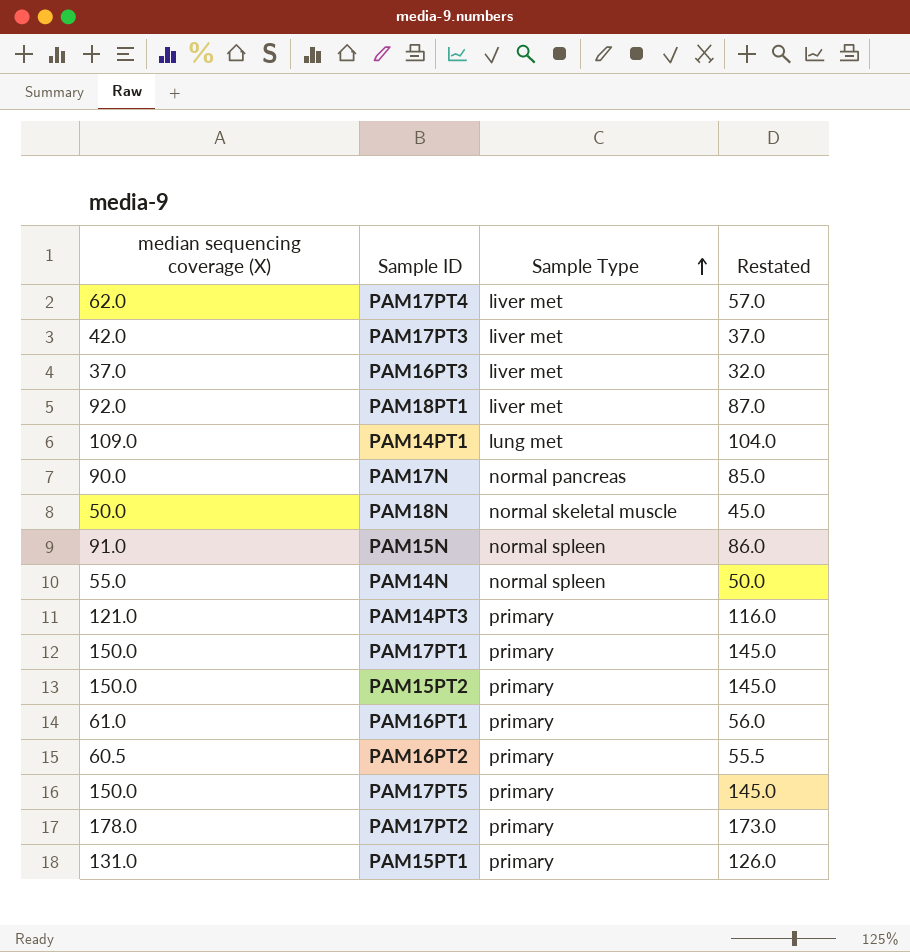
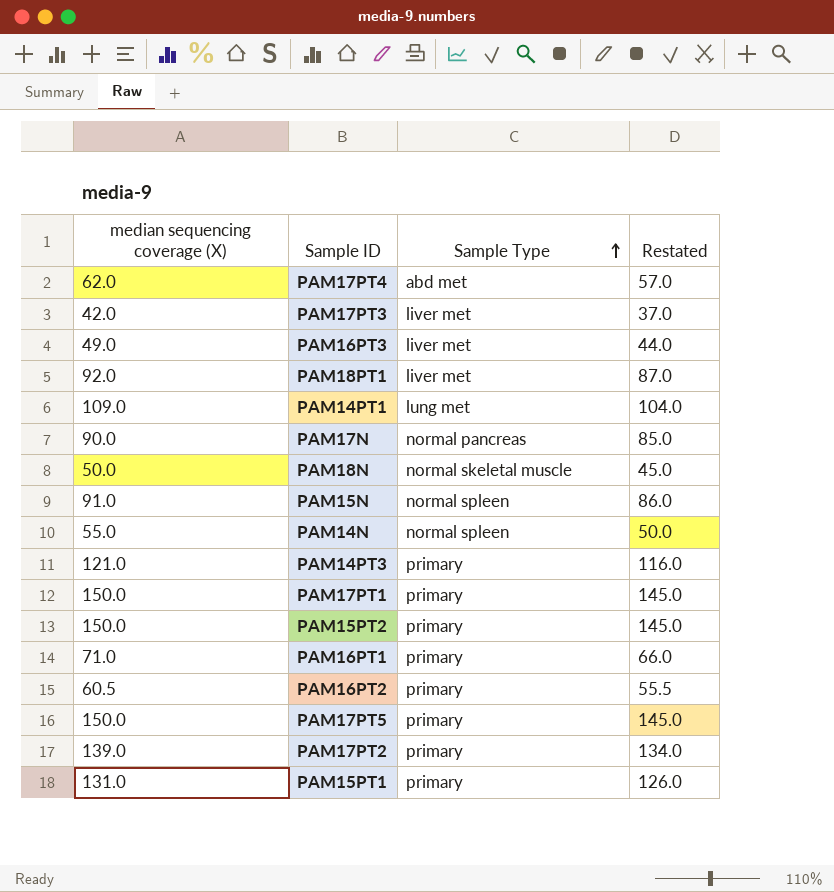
PAM17PT4 | Sample Type: liver met -> abd met
PAM16PT3 | median sequencing coverage (X): 37.0 -> 49.0
PAM16PT3 | Restated: 32.0 -> 44.0
PAM16PT1 | median sequencing coverage (X): 61.0 -> 71.0
PAM16PT1 | Restated: 56.0 -> 66.0
PAM17PT2 | median sequencing coverage (X): 178.0 -> 139.0
PAM17PT2 | Restated: 173.0 -> 134.0

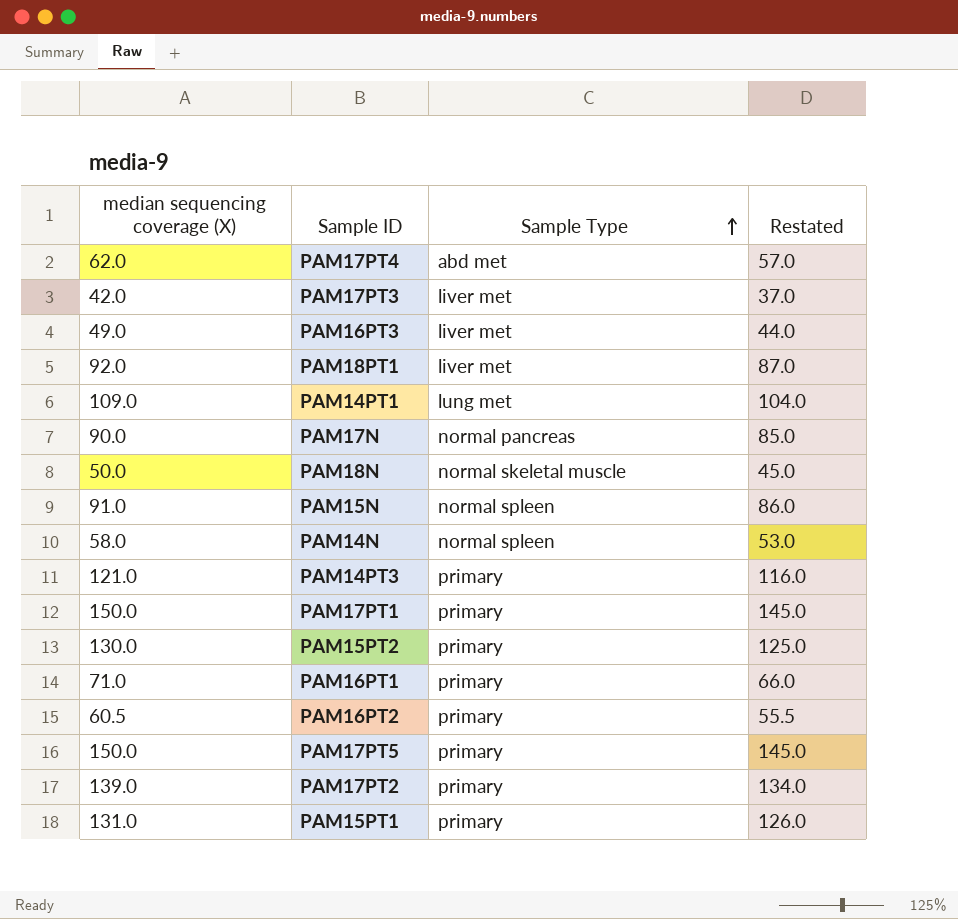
PAM14N | median sequencing coverage (X): 55.0 -> 58.0
PAM14N | Restated: 50.0 -> 53.0
PAM15PT2 | median sequencing coverage (X): 150.0 -> 130.0
PAM15PT2 | Restated: 145.0 -> 125.0

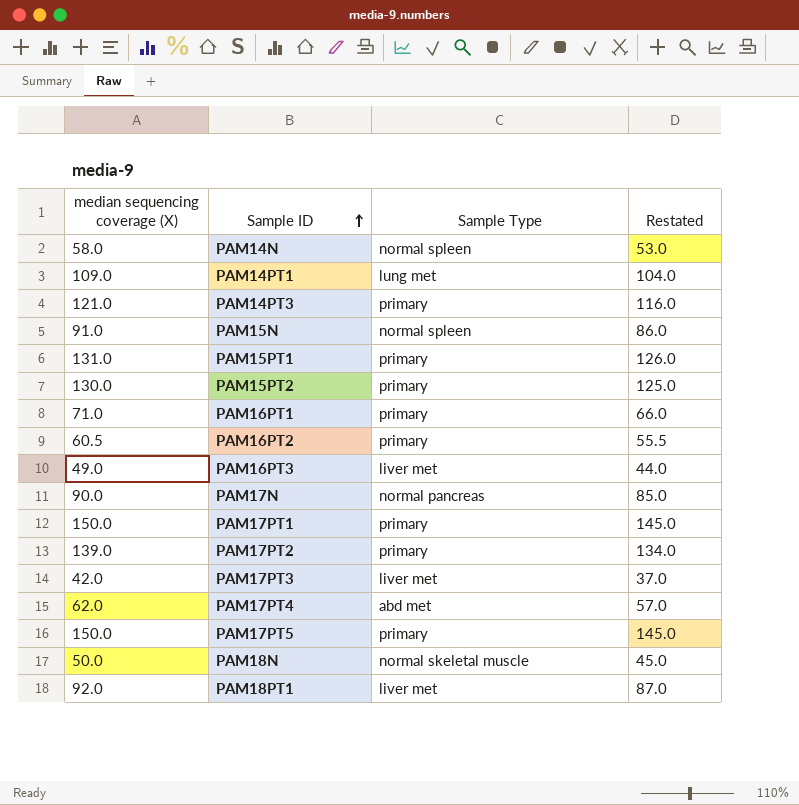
row order: Sample Type ascending -> Sample ID ascending

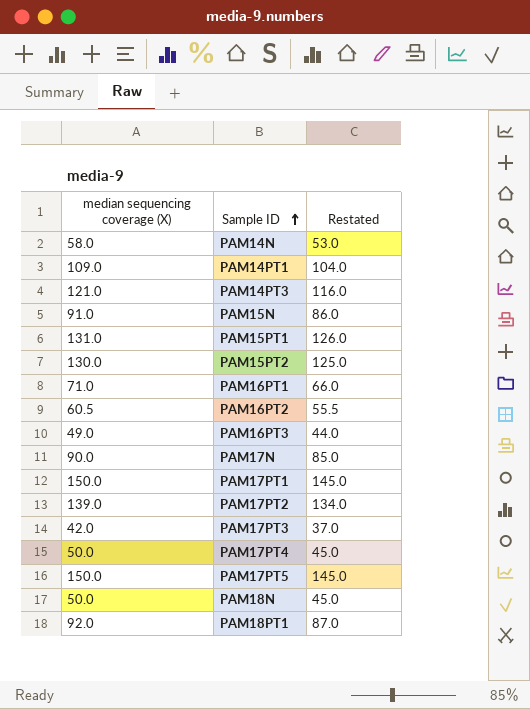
column Sample Type | position: 3 -> none
PAM17PT4 | median sequencing coverage (X): 62.0 -> 50.0
PAM17PT4 | Restated: 57.0 -> 45.0

